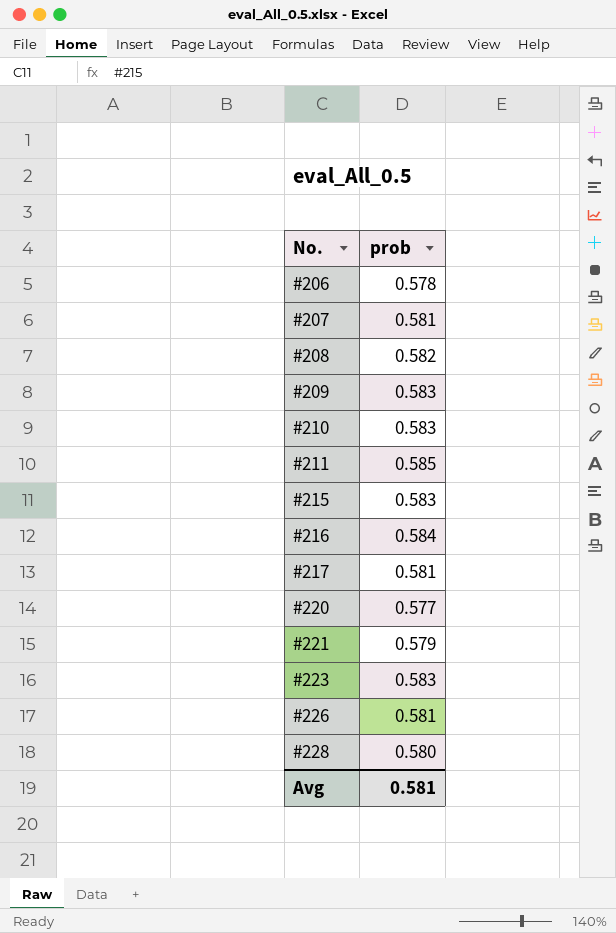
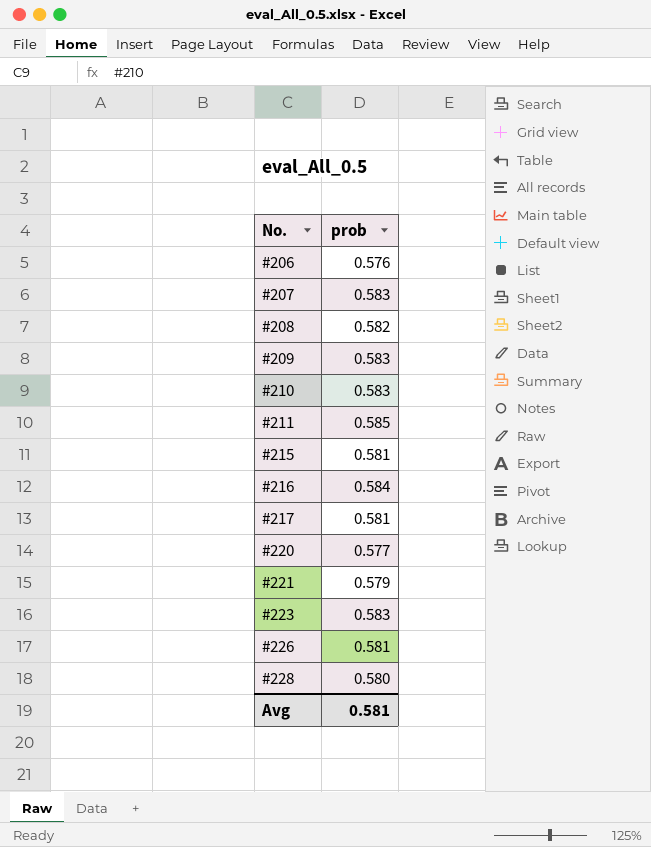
#206 | prob: 0.578 -> 0.576
#207 | prob: 0.581 -> 0.583
#215 | prob: 0.583 -> 0.581

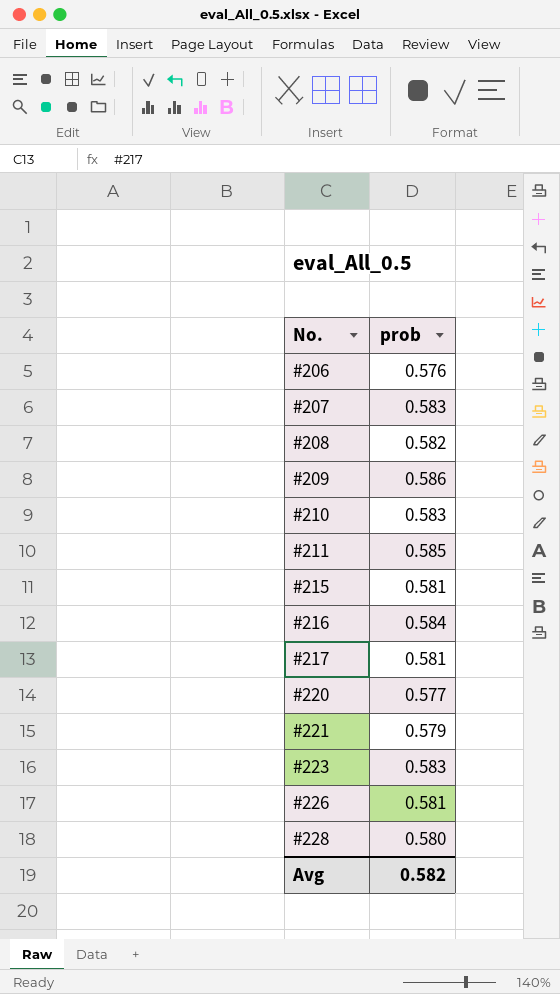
#209 | prob: 0.583 -> 0.586
Avg | prob: 0.581 -> 0.582

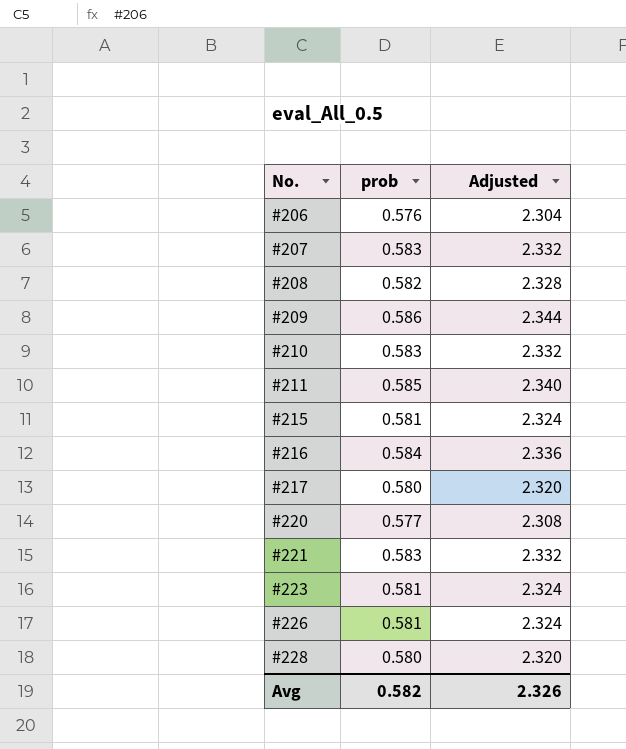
column Adjusted | formula: none -> [prob] * 4
#217 | prob: 0.581 -> 0.580
#221 | prob: 0.579 -> 0.583
#223 | prob: 0.583 -> 0.581

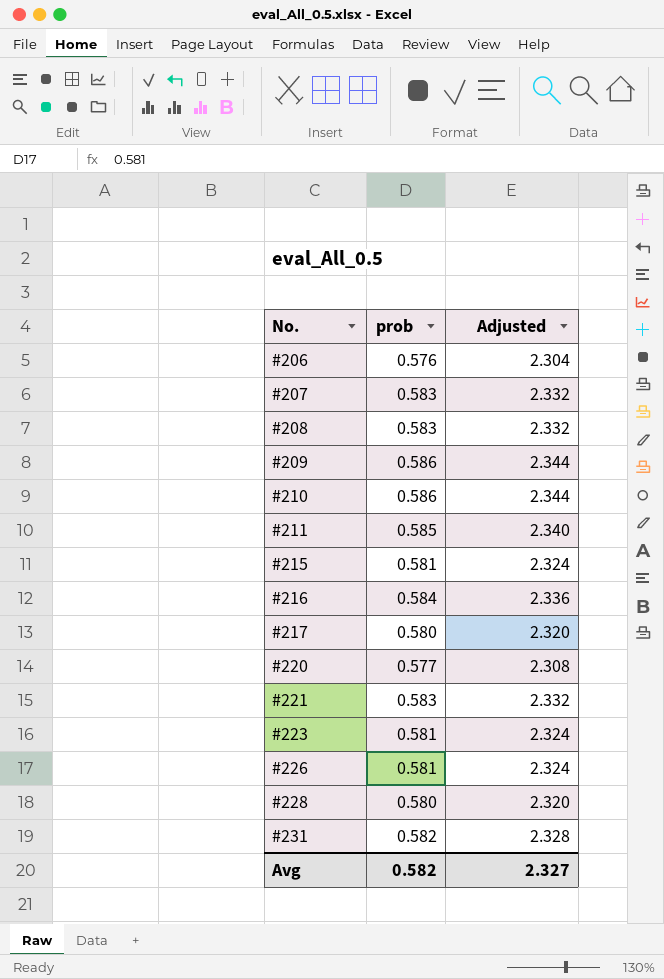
#208 | prob: 0.582 -> 0.583
#208 | Adjusted: 2.328 -> 2.332
#210 | prob: 0.583 -> 0.586
#210 | Adjusted: 2.332 -> 2.344
row #231: none -> 0.582 | 2.328
Avg | Adjusted: 2.326 -> 2.327

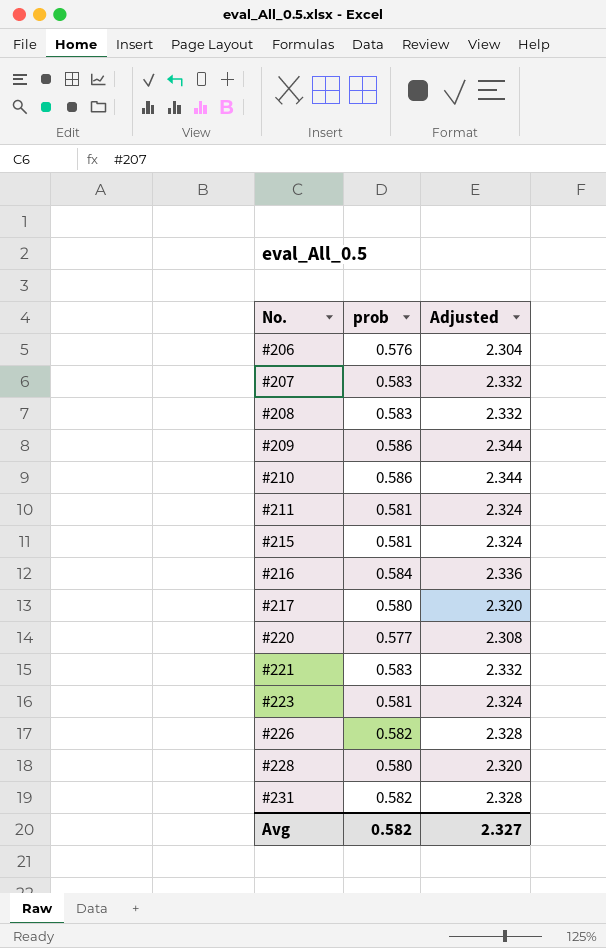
#211 | prob: 0.585 -> 0.581
#211 | Adjusted: 2.340 -> 2.324
#226 | prob: 0.581 -> 0.582
#226 | Adjusted: 2.324 -> 2.328

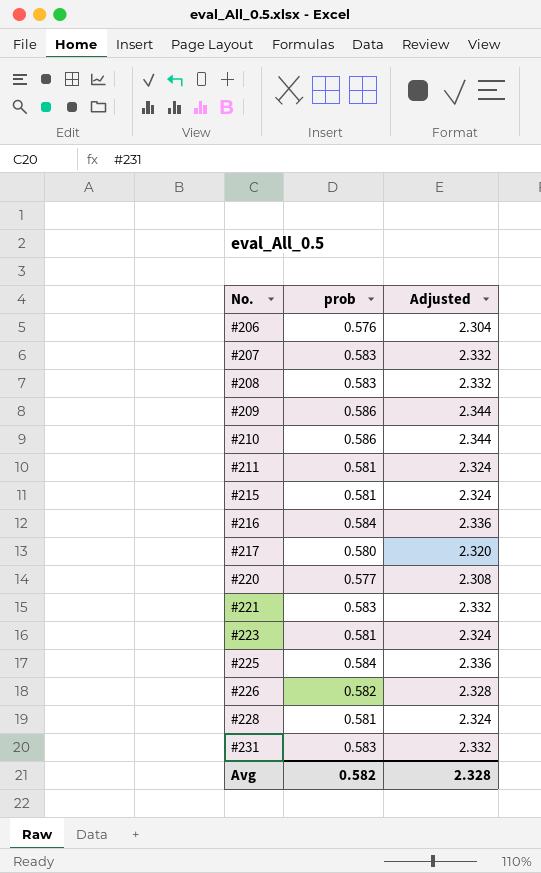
row #225: none -> 0.584 | 2.336
#228 | prob: 0.580 -> 0.581
#228 | Adjusted: 2.320 -> 2.324
#231 | prob: 0.582 -> 0.583
#231 | Adjusted: 2.328 -> 2.332
Avg | Adjusted: 2.327 -> 2.328

